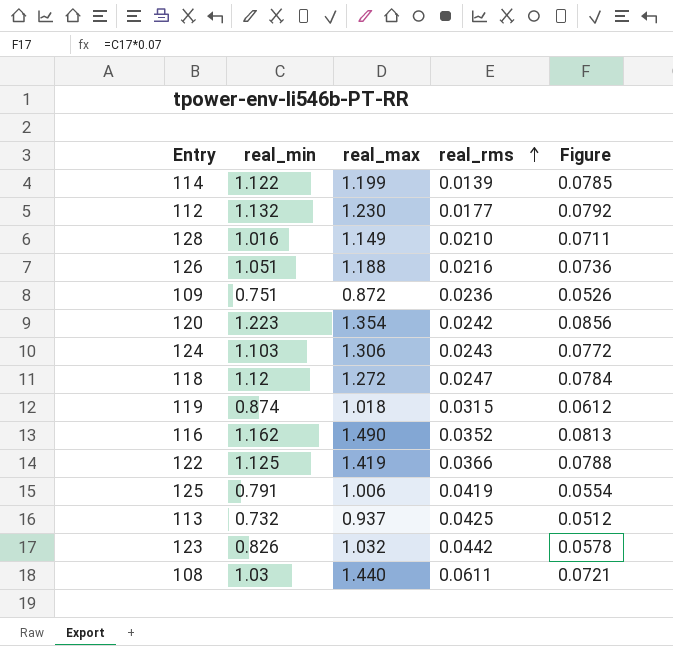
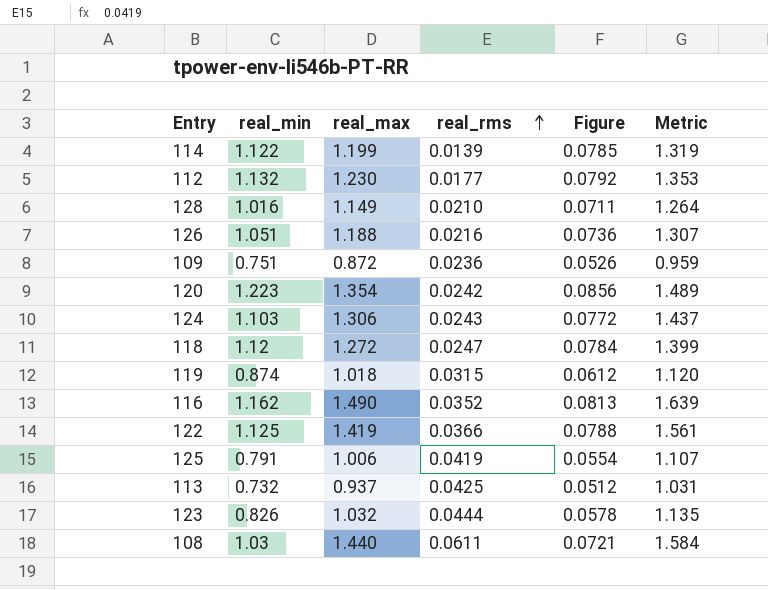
column Metric | formula: none -> [real_max] * 1.1
123 | real_rms: 0.0442 -> 0.0444

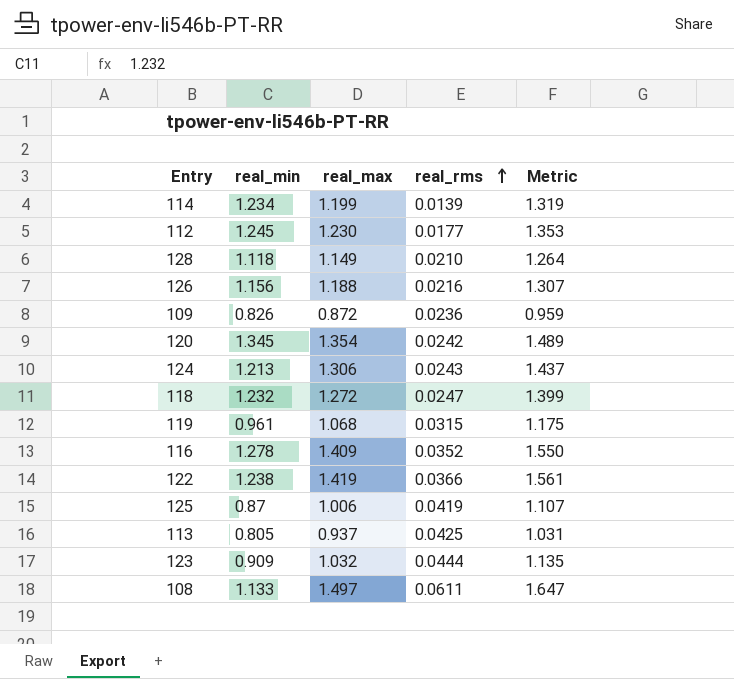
column Figure | formula: [real_min] * 0.07 -> none
114 | real_min: 1.122 -> 1.234
112 | real_min: 1.132 -> 1.245
128 | real_min: 1.016 -> 1.118
126 | real_min: 1.051 -> 1.156
109 | real_min: 0.751 -> 0.826
120 | real_min: 1.223 -> 1.345
124 | real_min: 1.103 -> 1.213
118 | real_min: 1.12 -> 1.232
119 | real_min: 0.874 -> 0.961
119 | real_max: 1.018 -> 1.068
119 | Metric: 1.120 -> 1.175
116 | real_min: 1.162 -> 1.278
116 | real_max: 1.490 -> 1.409
116 | Metric: 1.639 -> 1.550
122 | real_min: 1.125 -> 1.238
125 | real_min: 0.791 -> 0.87
113 | real_min: 0.732 -> 0.805
123 | real_min: 0.826 -> 0.909
108 | real_min: 1.03 -> 1.133
108 | real_max: 1.440 -> 1.497
108 | Metric: 1.584 -> 1.647

